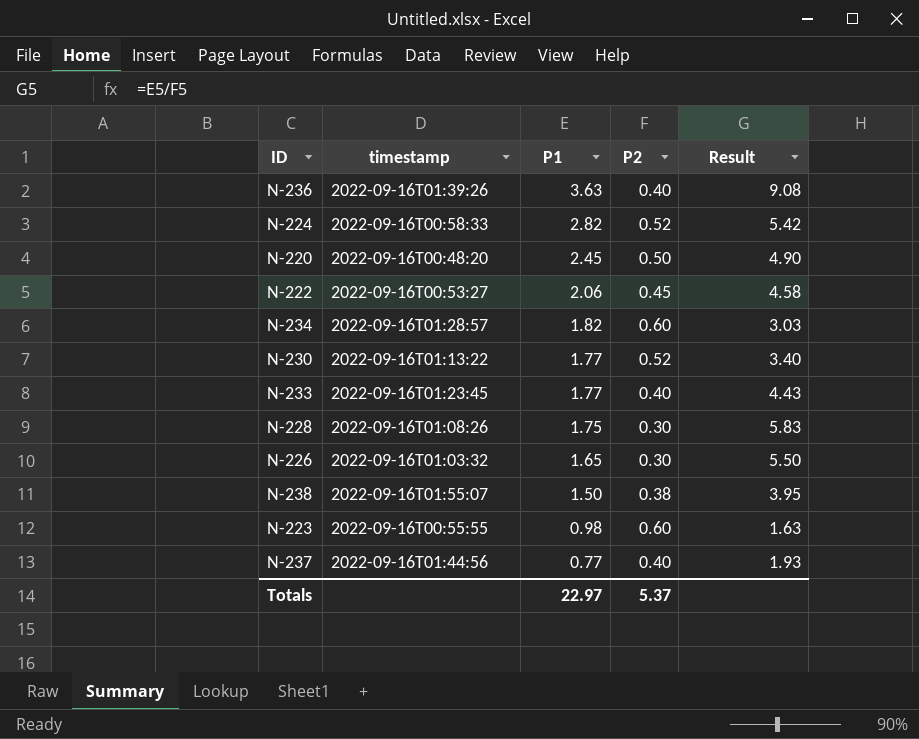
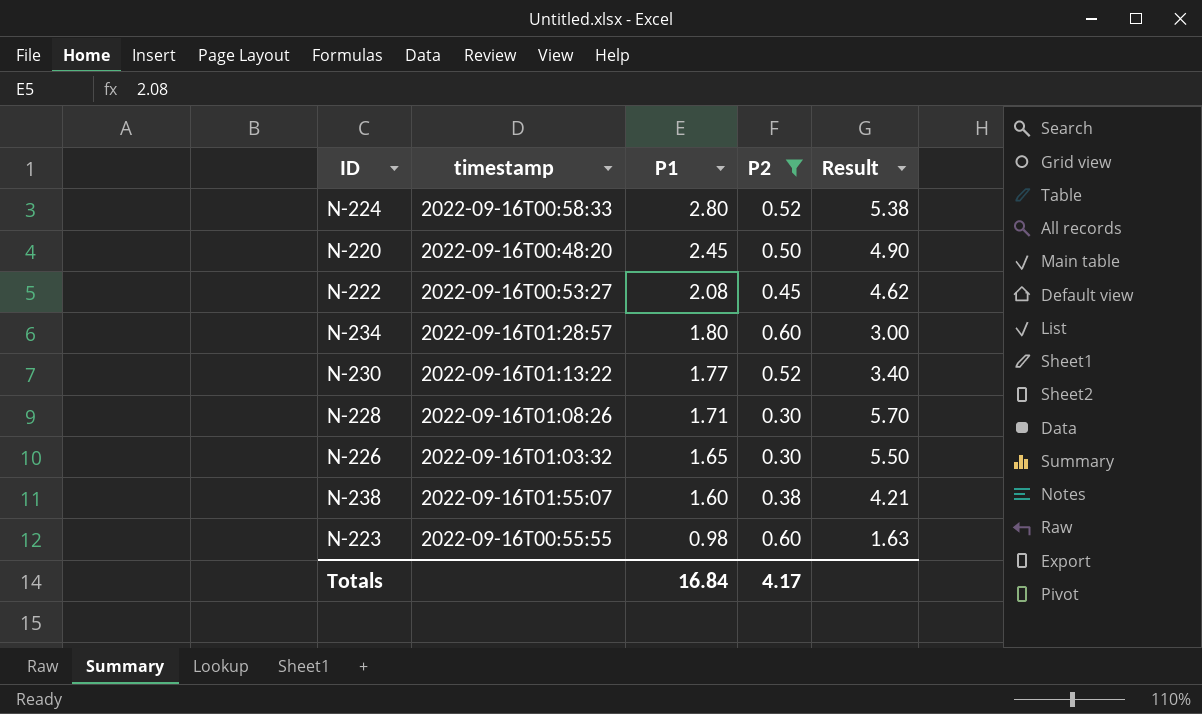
filter: none -> P2 != 0.40
N-224 | P1: 2.82 -> 2.80
N-224 | Result: 5.42 -> 5.38
N-222 | P1: 2.06 -> 2.08
N-222 | Result: 4.58 -> 4.62
N-234 | P1: 1.82 -> 1.80
N-234 | Result: 3.03 -> 3.00
N-228 | P1: 1.75 -> 1.71
N-228 | Result: 5.83 -> 5.70
N-238 | P1: 1.50 -> 1.60
N-238 | Result: 3.95 -> 4.21
Totals | P1: 22.97 -> 16.84
Totals | P2: 5.37 -> 4.17

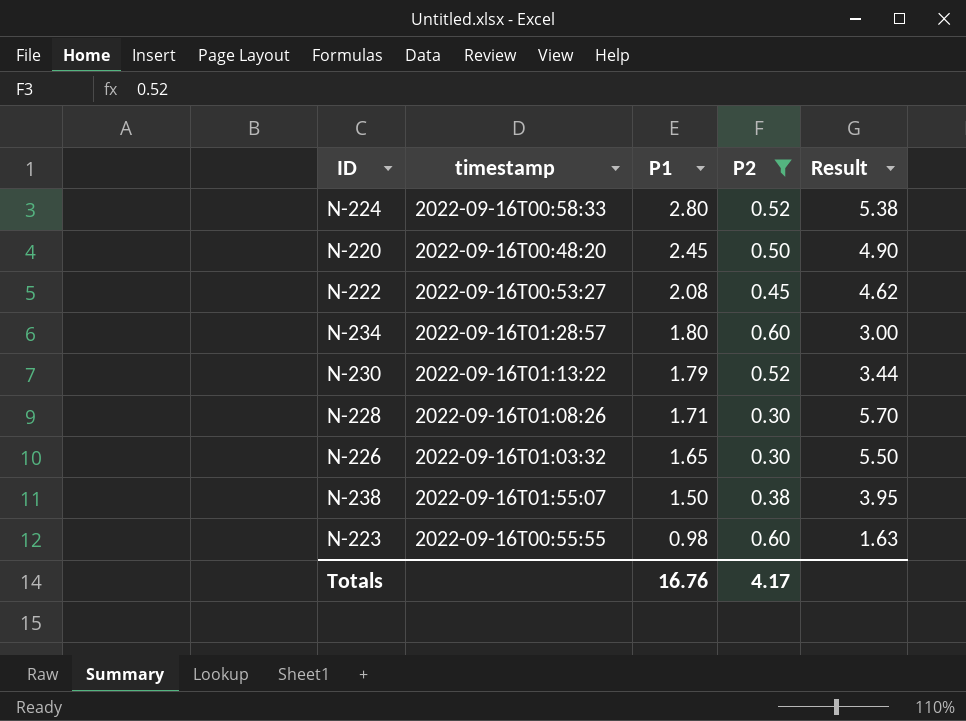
N-230 | P1: 1.77 -> 1.79
N-230 | Result: 3.40 -> 3.44
N-238 | P1: 1.60 -> 1.50
N-238 | Result: 4.21 -> 3.95
Totals | P1: 16.84 -> 16.76

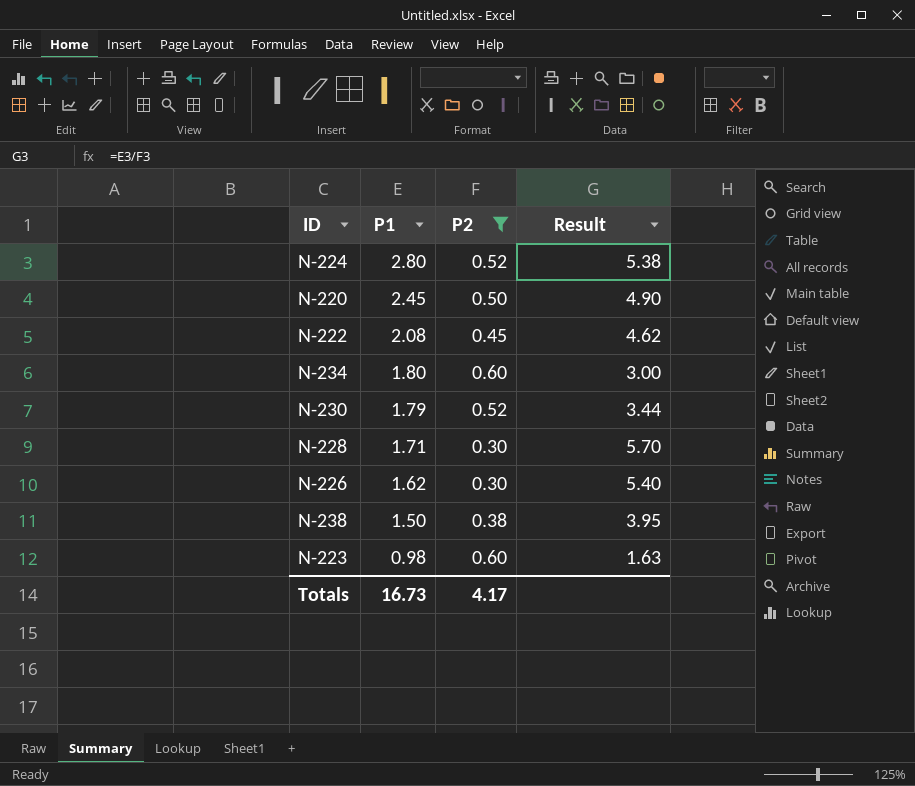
column timestamp | position: 2 -> none
N-226 | P1: 1.65 -> 1.62
N-226 | Result: 5.50 -> 5.40
Totals | P1: 16.76 -> 16.73

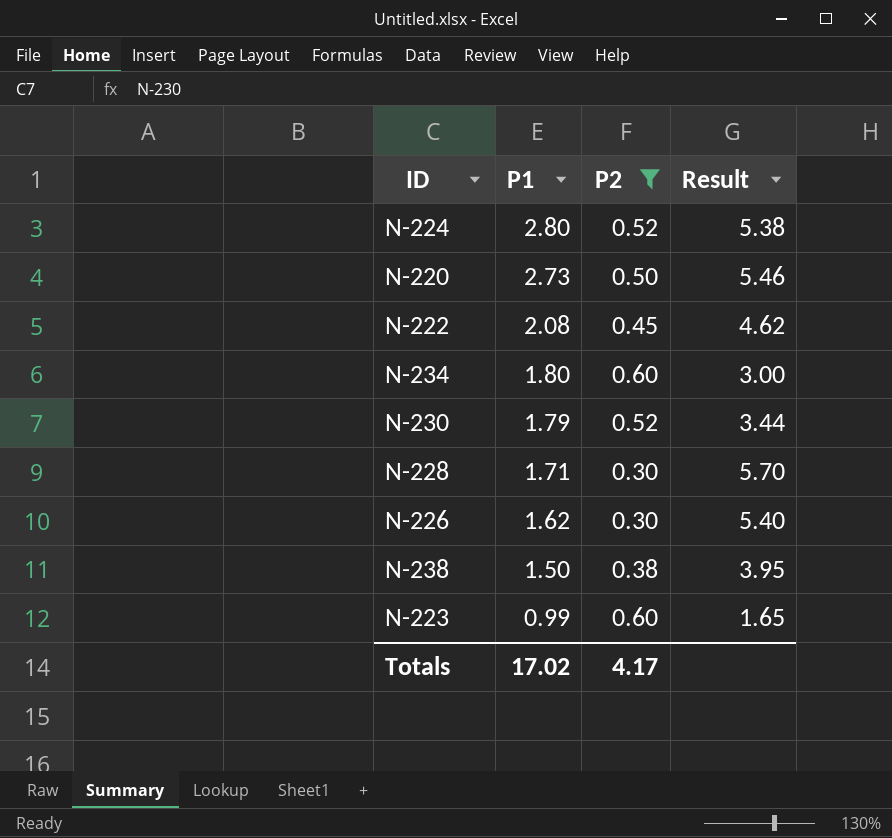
N-220 | P1: 2.45 -> 2.73
N-220 | Result: 4.90 -> 5.46
N-223 | P1: 0.98 -> 0.99
N-223 | Result: 1.63 -> 1.65
Totals | P1: 16.73 -> 17.02

